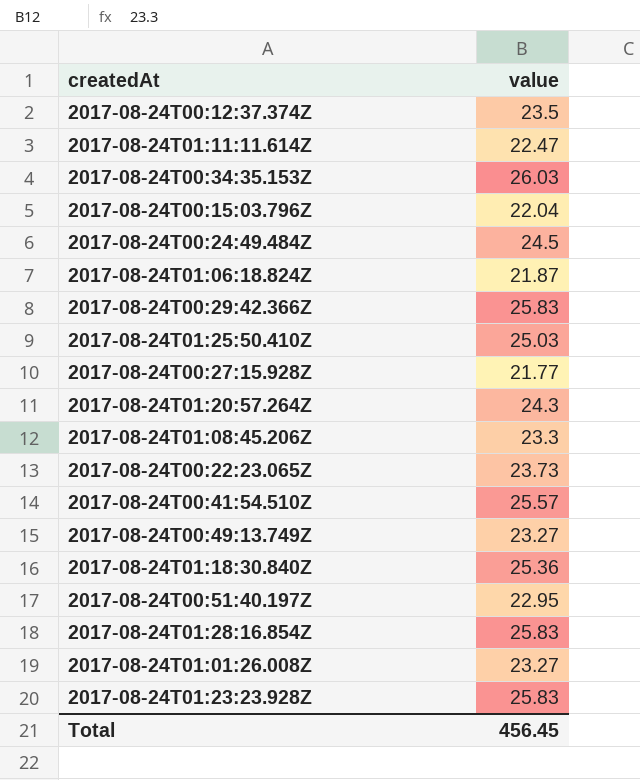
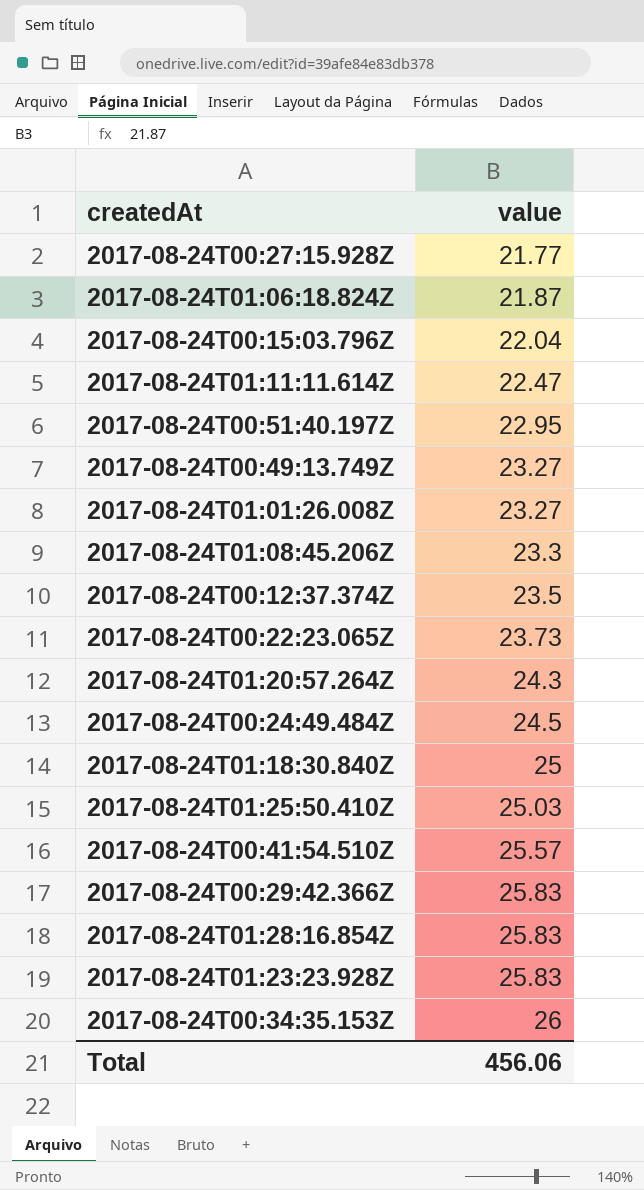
row order: none -> value ascending
2017-08-24T01:18:30.840Z | value: 25.36 -> 25
2017-08-24T00:34:35.153Z | value: 26.03 -> 26
Total | value: 456.45 -> 456.06

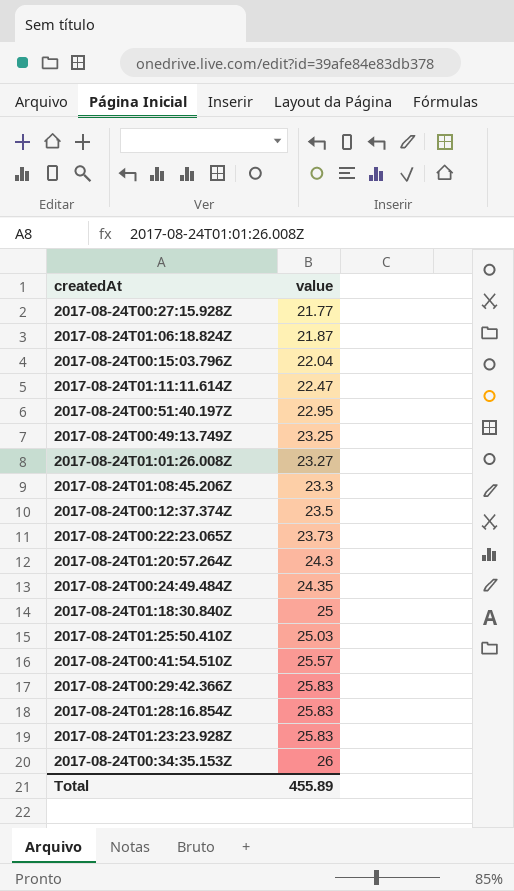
2017-08-24T00:49:13.749Z | value: 23.27 -> 23.25
2017-08-24T00:24:49.484Z | value: 24.5 -> 24.35
Total | value: 456.06 -> 455.89

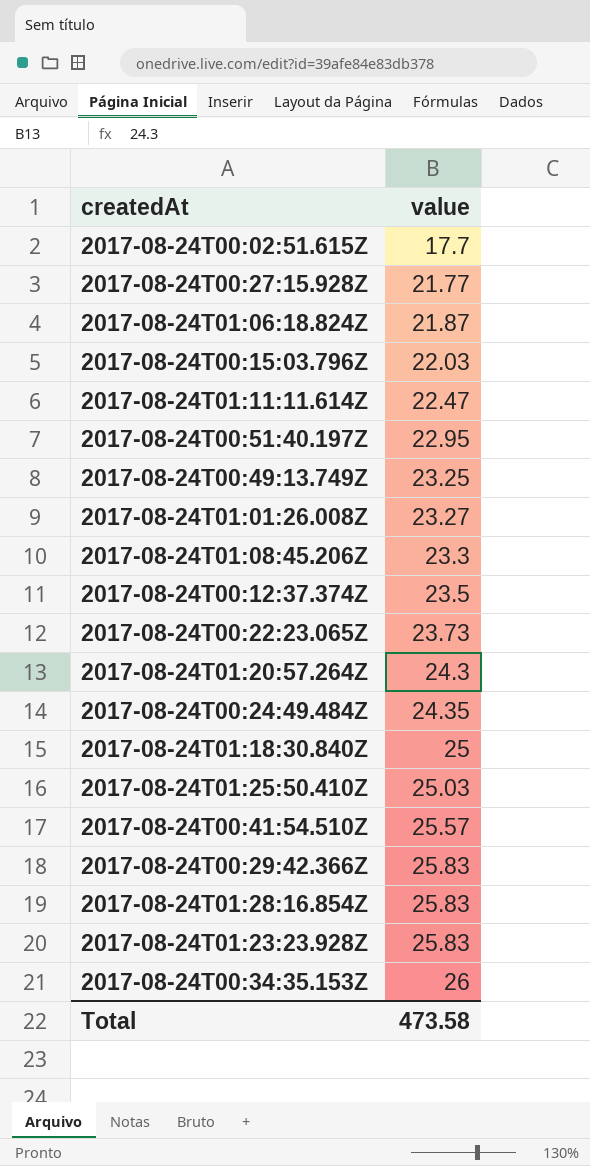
row 2017-08-24T00:02:51.615Z: none -> 17.7
2017-08-24T00:15:03.796Z | value: 22.04 -> 22.03
Total | value: 455.89 -> 473.58

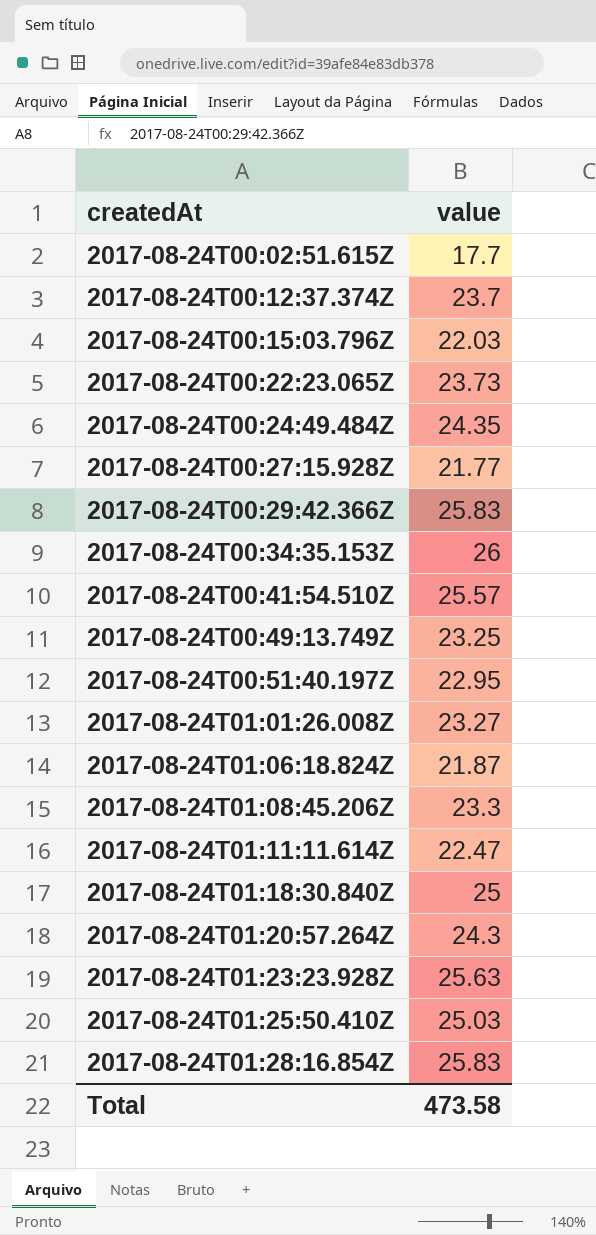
row order: value ascending -> createdAt ascending
2017-08-24T00:12:37.374Z | value: 23.5 -> 23.7
2017-08-24T01:23:23.928Z | value: 25.83 -> 25.63

